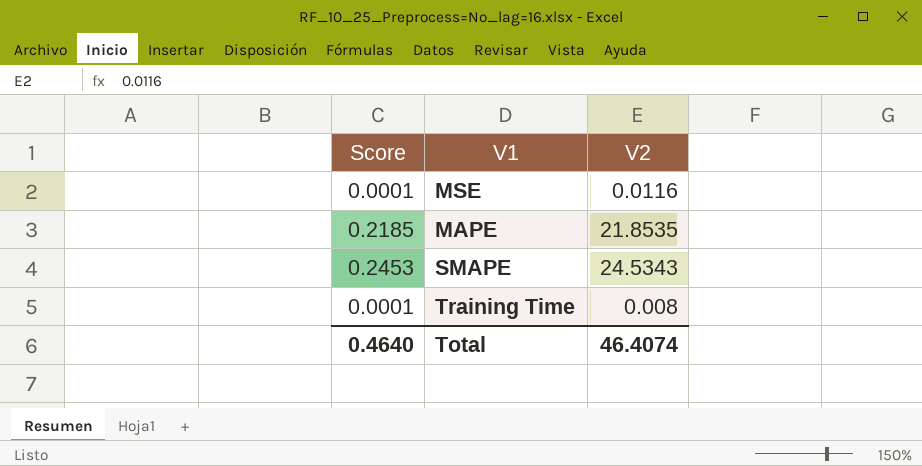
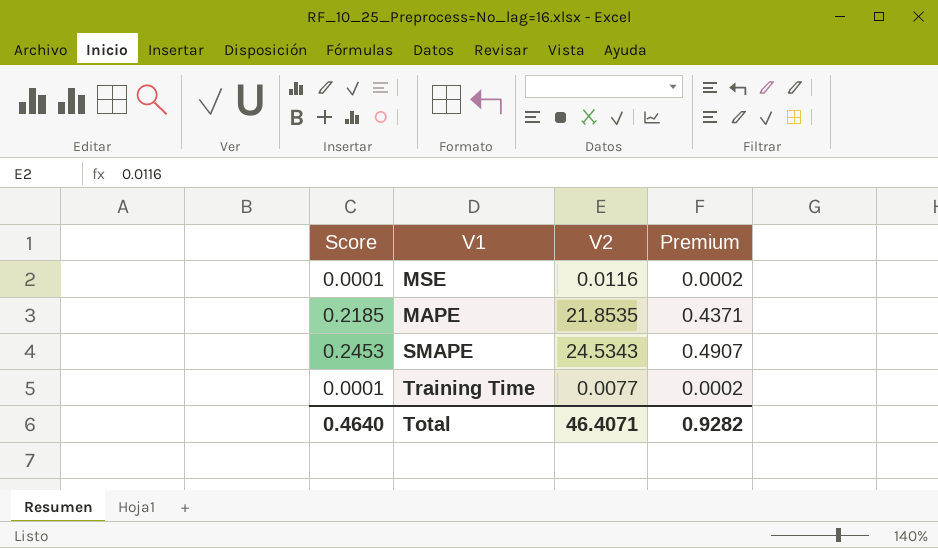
column Premium | formula: none -> [V2] * 0.02
Training Time | V2: 0.008 -> 0.0077
Total | V2: 46.4074 -> 46.4071

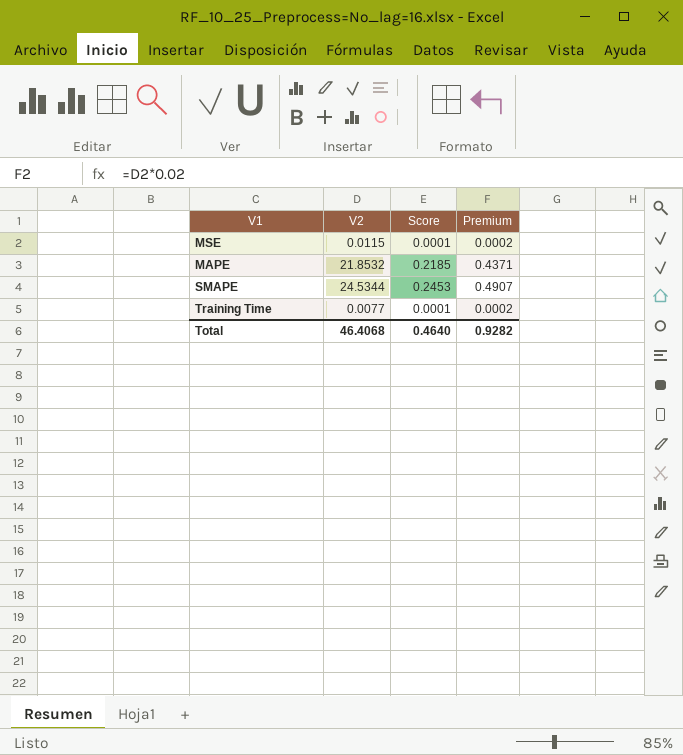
column Score | position: 1 -> 3
MSE | V2: 0.0116 -> 0.0115
MAPE | V2: 21.8535 -> 21.8532
SMAPE | V2: 24.5343 -> 24.5344
Total | V2: 46.4071 -> 46.4068

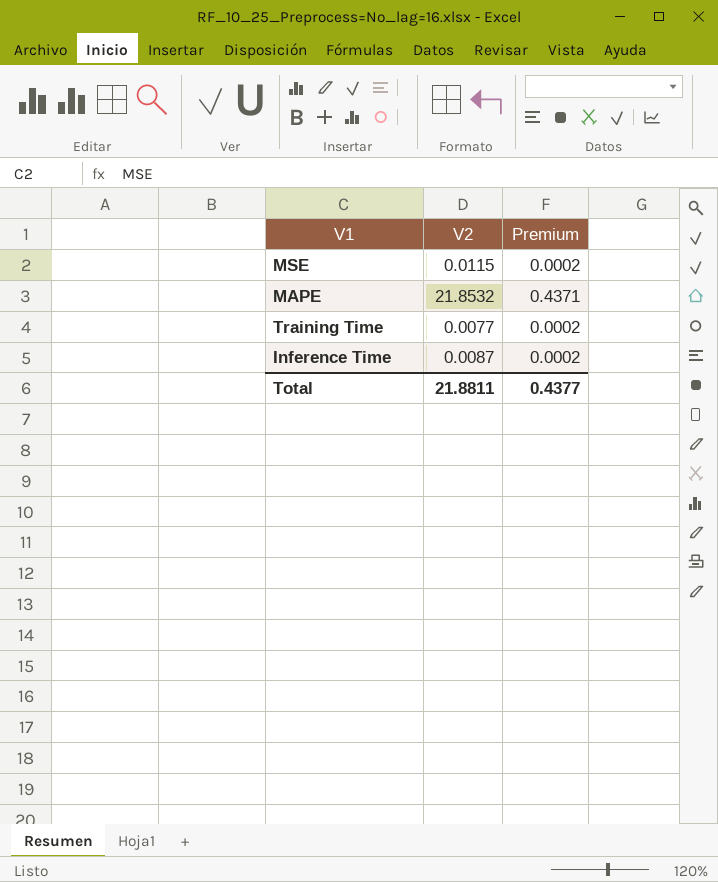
column Score | formula: [V2] * 0.01 -> none
row SMAPE: 24.5344 | 0.2453 | 0.4907 -> none
row Inference Time: none -> 0.0087 | 0.0002
Total | V2: 46.4068 -> 21.8811
Total | Premium: 0.9282 -> 0.4377

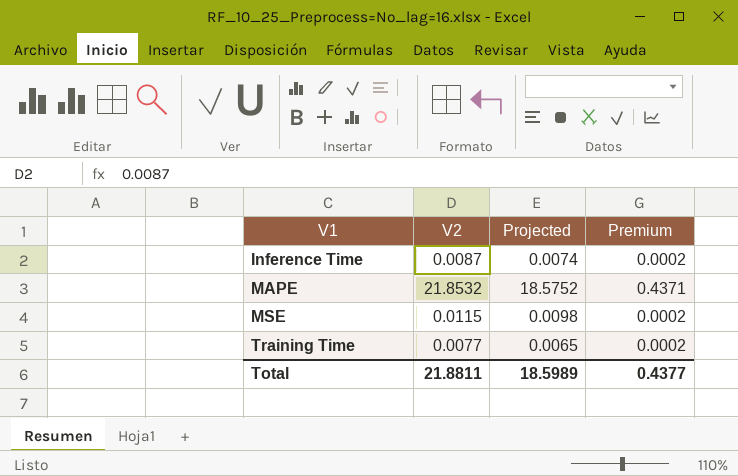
row order: none -> V1 ascending
column Projected | formula: none -> [V2] * 0.85

